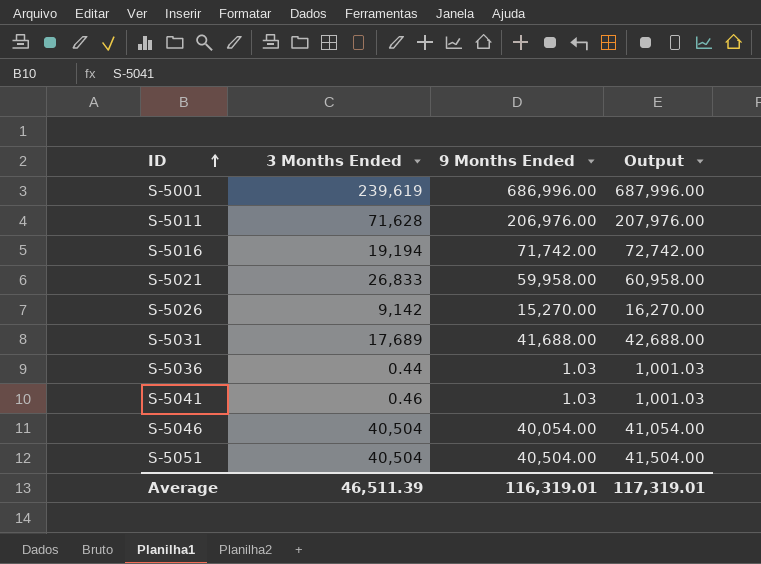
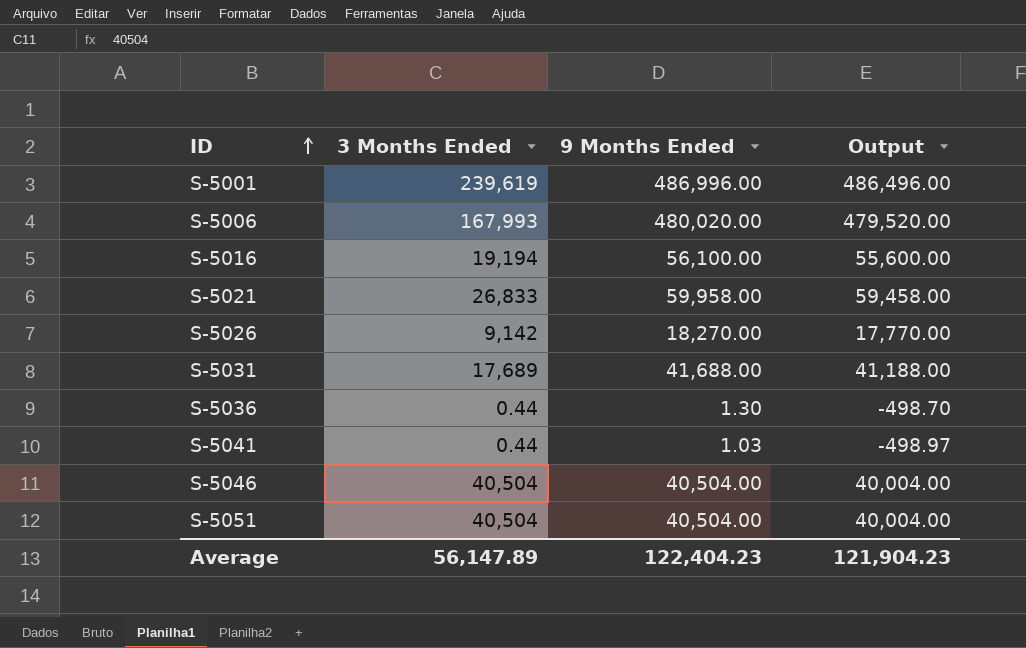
column Output | formula: [9 Months Ended] + 1000 -> [9 Months Ended] - 500
row S-5011: 71,628 | 206,976.00 | 207,976.00 -> none
S-5001 | 9 Months Ended: 686,996.00 -> 486,996.00
row S-5006: none -> 167,993 | 480,020.00 | 479,520.00
S-5016 | 9 Months Ended: 71,742.00 -> 56,100.00
S-5026 | 9 Months Ended: 15,270.00 -> 18,270.00
S-5036 | 9 Months Ended: 1.03 -> 1.30
S-5041 | 3 Months Ended: 0.46 -> 0.44
S-5046 | 9 Months Ended: 40,054.00 -> 40,504.00
Average | 3 Months Ended: 46,511.39 -> 56,147.89
Average | 9 Months Ended: 116,319.01 -> 122,404.23
Average | Output: 117,319.01 -> 121,904.23

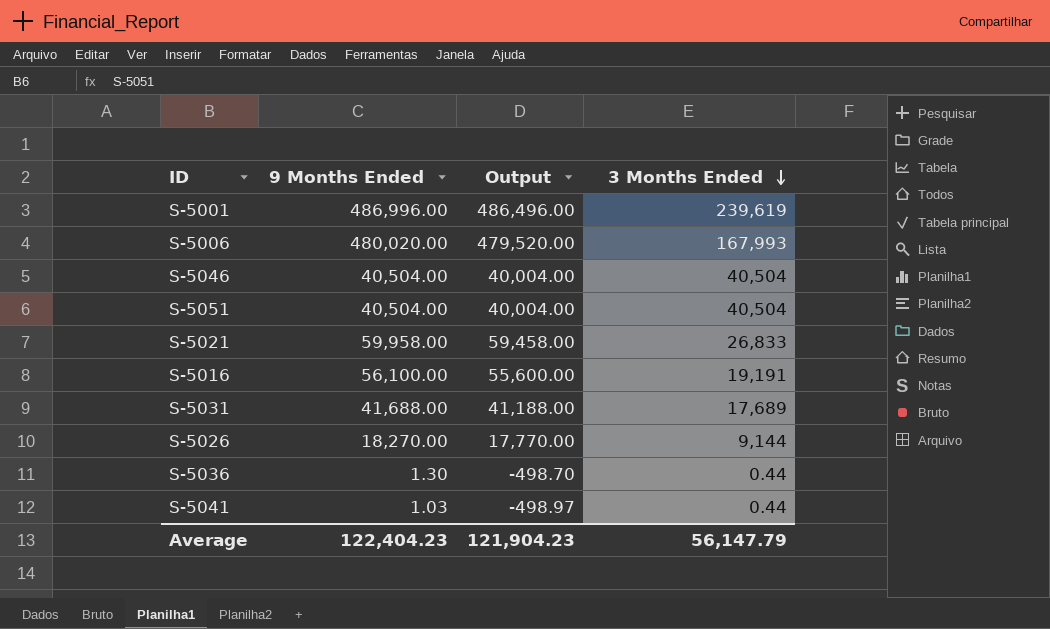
row order: ID ascending -> 3 Months Ended descending
column 3 Months Ended | position: 2 -> 4
S-5016 | 3 Months Ended: 19,194 -> 19,191
S-5026 | 3 Months Ended: 9,142 -> 9,144
Average | 3 Months Ended: 56,147.89 -> 56,147.79

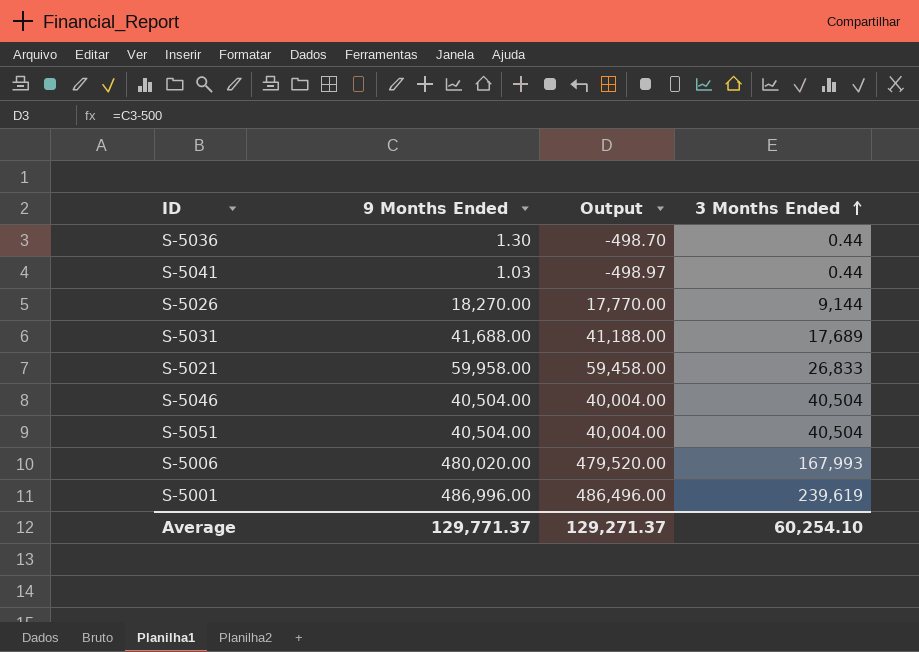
row order: 3 Months Ended descending -> 3 Months Ended ascending
row S-5016: 56,100.00 | 55,600.00 | 19,191 -> none
Average | 9 Months Ended: 122,404.23 -> 129,771.37
Average | Output: 121,904.23 -> 129,271.37
Average | 3 Months Ended: 56,147.79 -> 60,254.10

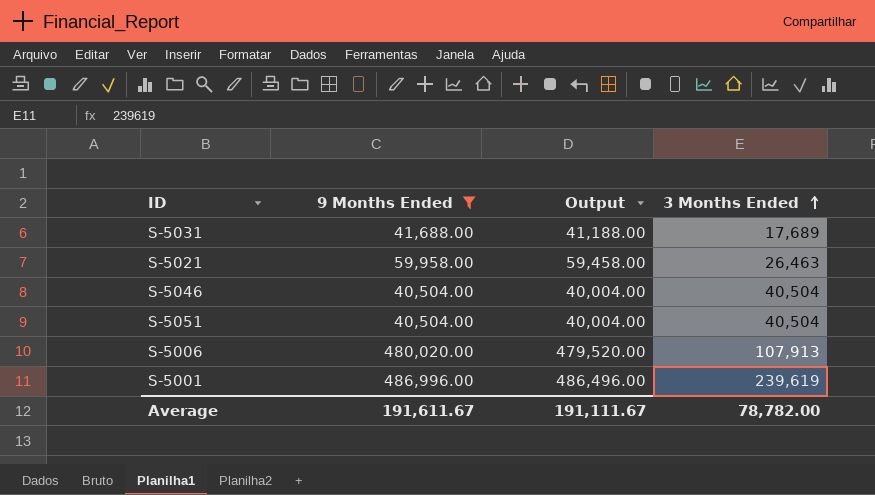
filter: none -> 9 Months Ended >= 40,504.00
S-5021 | 3 Months Ended: 26,833 -> 26,463
S-5006 | 3 Months Ended: 167,993 -> 107,913
Average | 9 Months Ended: 129,771.37 -> 191,611.67
Average | Output: 129,271.37 -> 191,111.67
Average | 3 Months Ended: 60,254.10 -> 78,782.00

